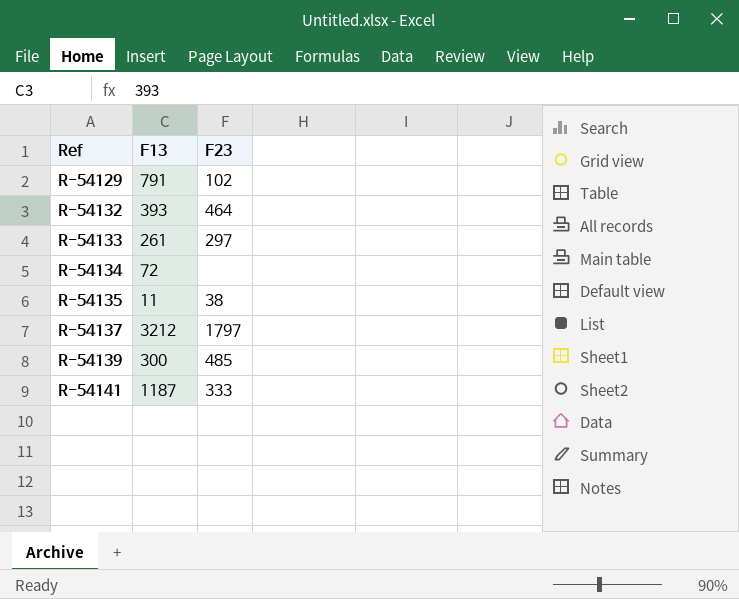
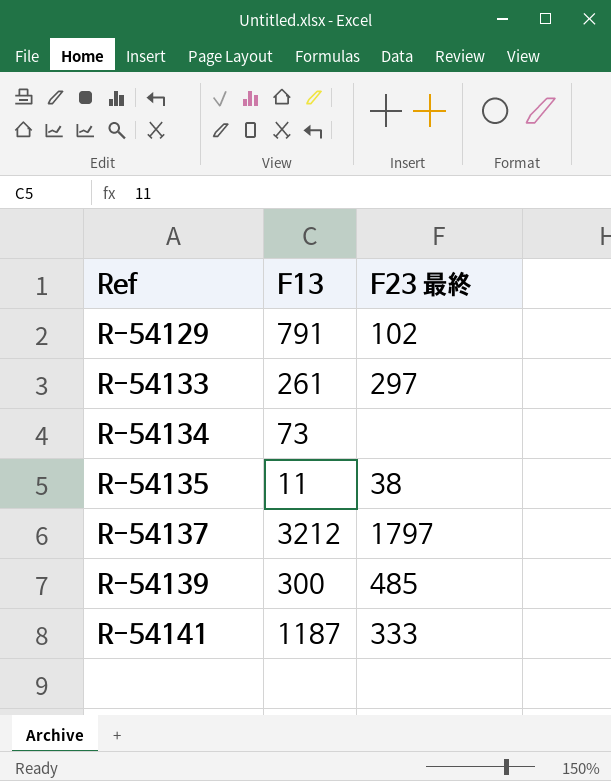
column name: F23 -> F23 最終
row R-54132: 393 | 464 -> none
R-54134 | F13: 72 -> 73

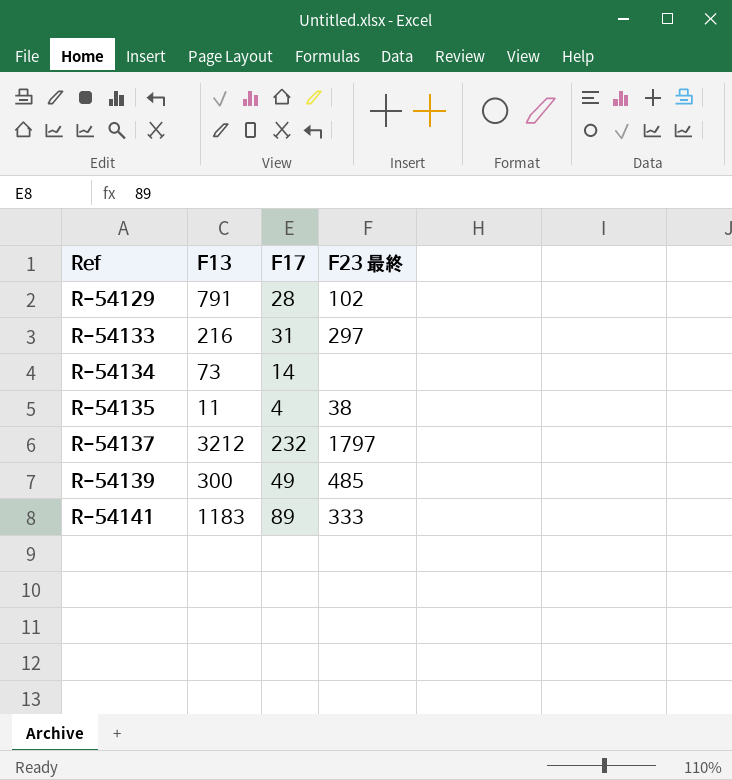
column F17 | position: none -> 3
R-54133 | F13: 261 -> 216
R-54141 | F13: 1187 -> 1183

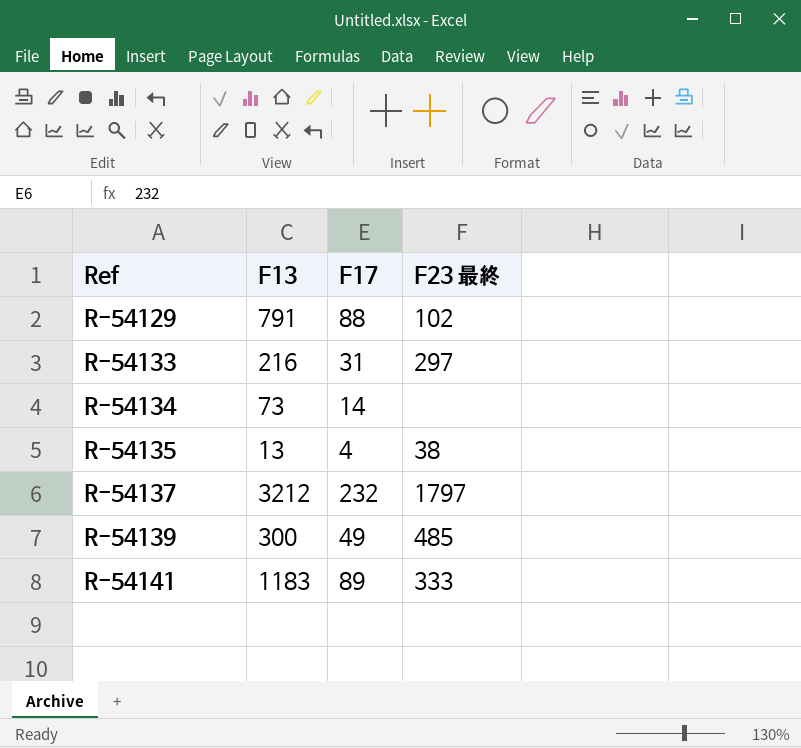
R-54129 | F17: 28 -> 88
R-54135 | F13: 11 -> 13

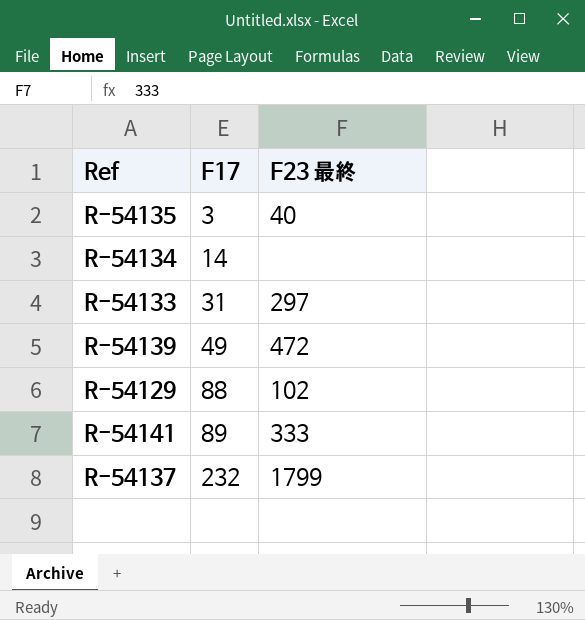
row order: Ref ascending -> F17 ascending
column F13 | position: 2 -> none
R-54135 | F17: 4 -> 3
R-54135 | F23 最終: 38 -> 40
R-54139 | F23 最終: 485 -> 472
R-54137 | F23 最終: 1797 -> 1799

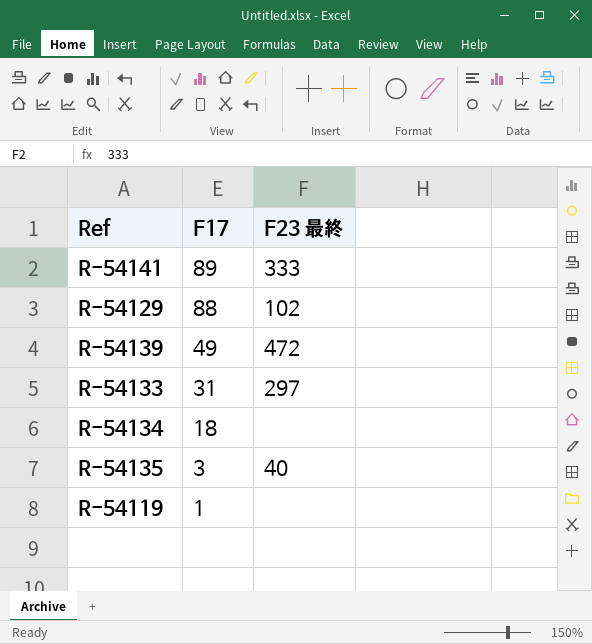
row order: F17 ascending -> F17 descending
row R-54137: 232 | 1799 -> none
R-54134 | F17: 14 -> 18
row R-54119: none -> 1 | none

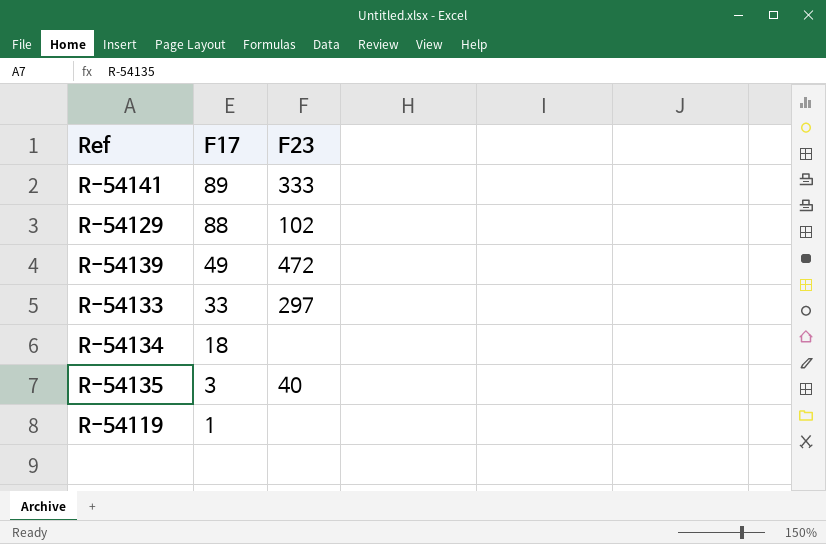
column name: F23 最終 -> F23
R-54133 | F17: 31 -> 33

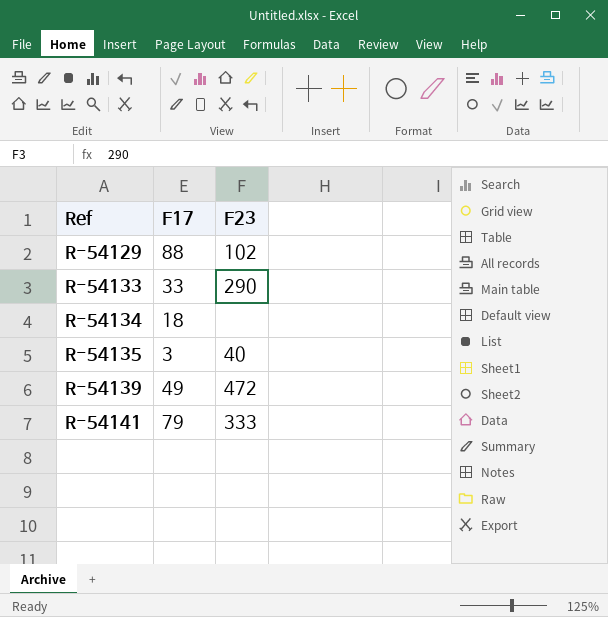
row order: F17 descending -> Ref ascending
row R-54119: 1 | none -> none
R-54133 | F23: 297 -> 290
R-54141 | F17: 89 -> 79

